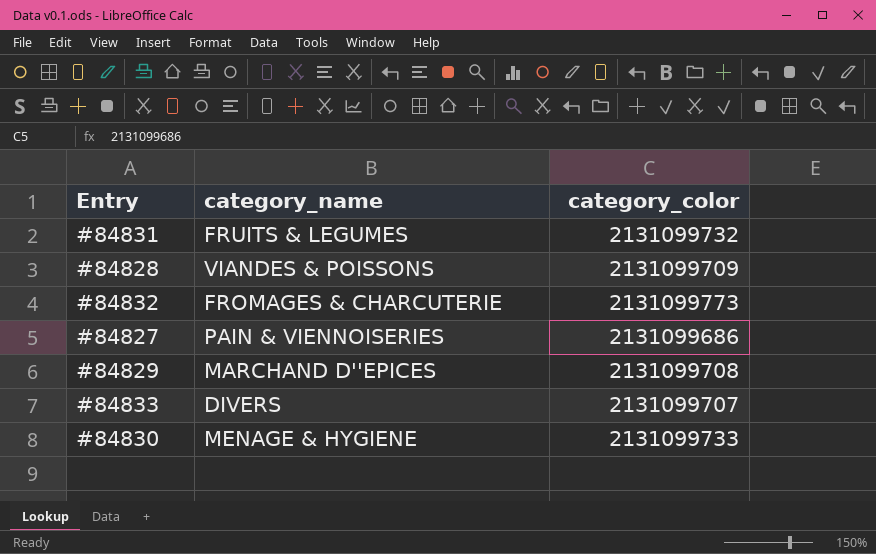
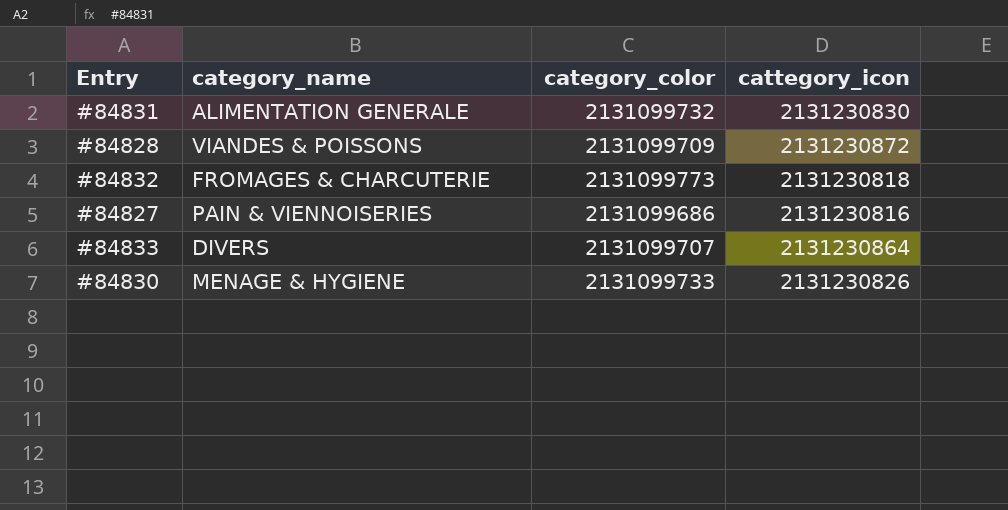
column cattegory_icon | position: none -> 4
row #84829: MARCHAND D''EPICES | 2131099708 -> none
#84831 | category_name: FRUITS & LEGUMES -> ALIMENTATION GENERALE

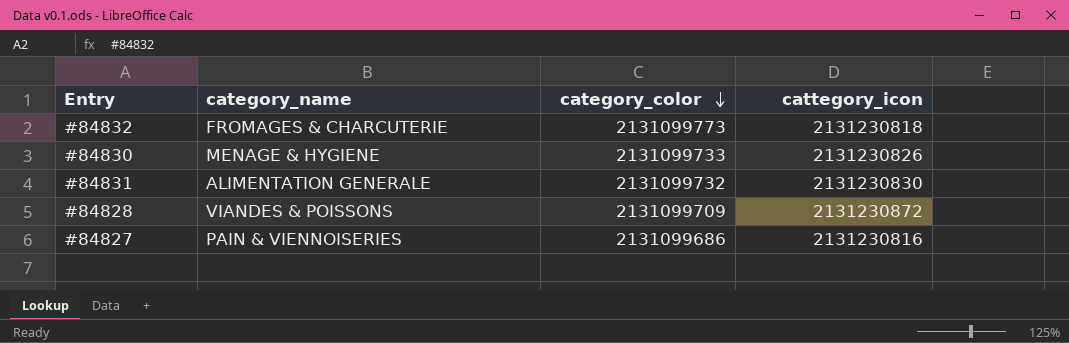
row order: none -> category_color descending
row #84833: DIVERS | 2131099707 | 2131230864 -> none

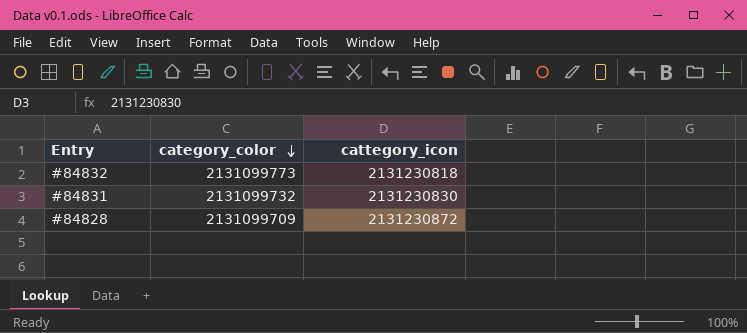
column category_name | position: 2 -> none
row #84830: MENAGE & HYGIENE | 2131099733 | 2131230826 -> none
row #84827: PAIN & VIENNOISERIES | 2131099686 | 2131230816 -> none

